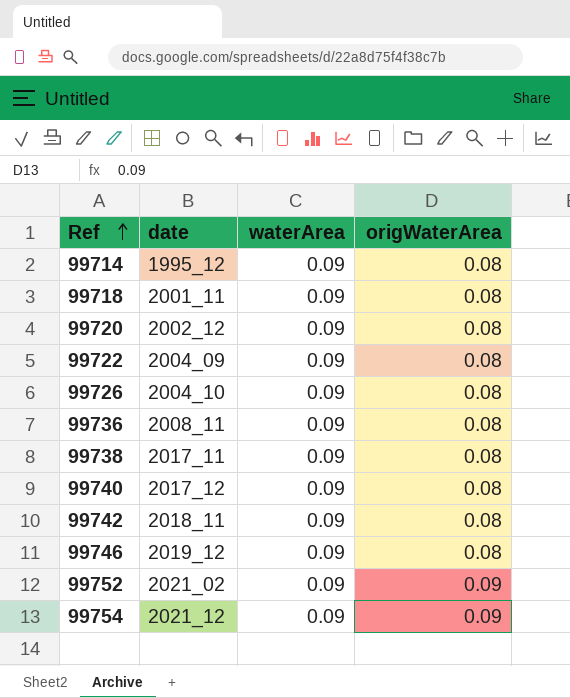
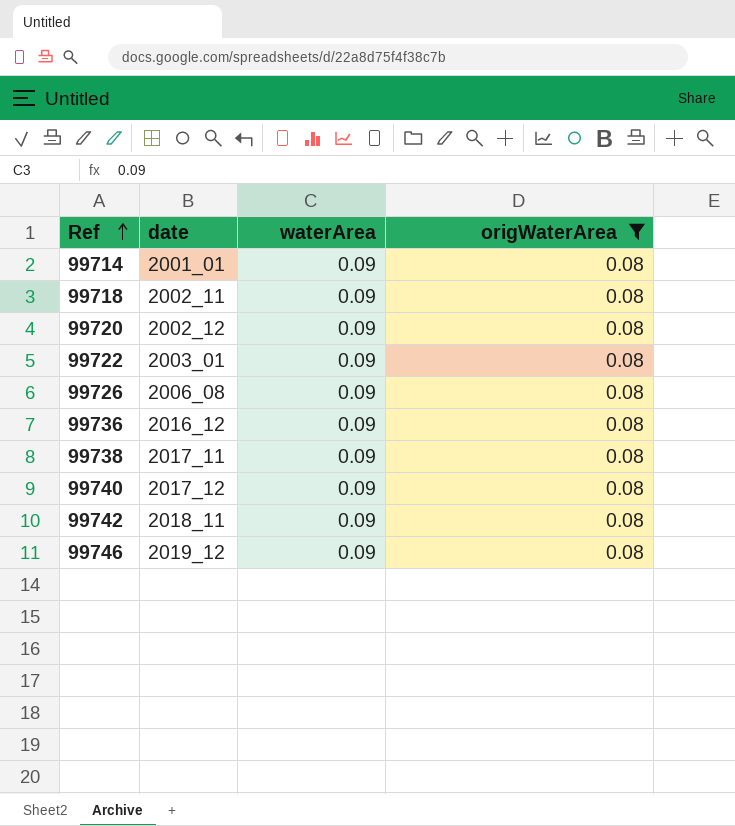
filter: none -> origWaterArea = 0.08
99714 | date: 1995_12 -> 2001_01
99718 | date: 2001_11 -> 2002_11
99722 | date: 2004_09 -> 2003_01
99726 | date: 2004_10 -> 2006_08
99736 | date: 2008_11 -> 2016_12

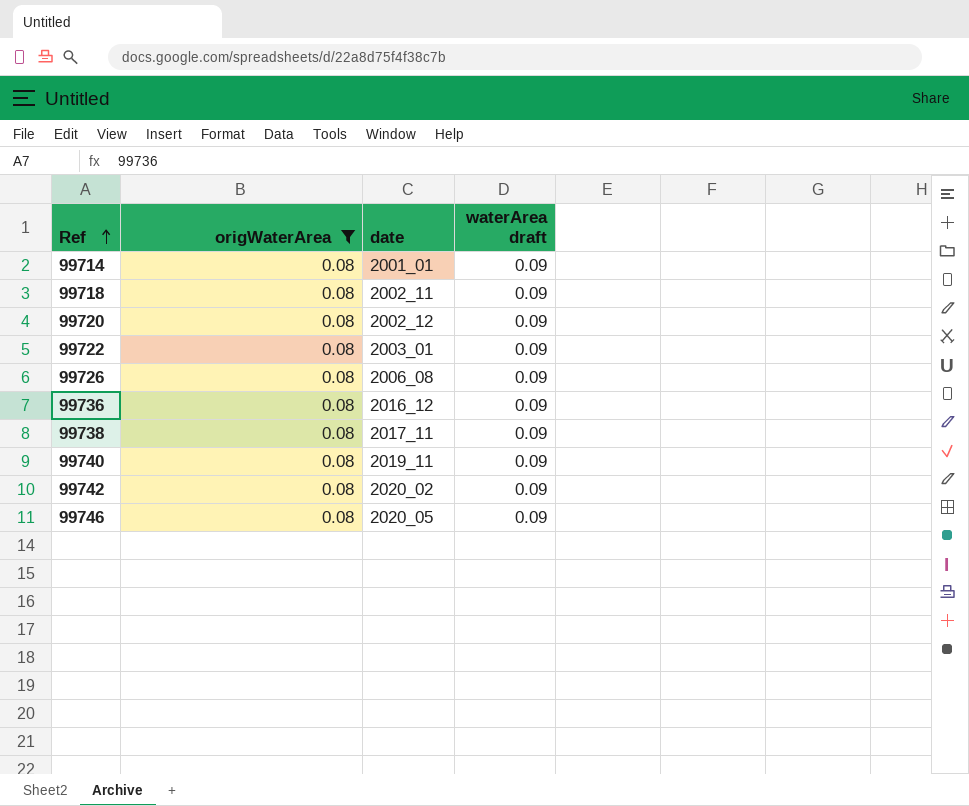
column origWaterArea | position: 4 -> 2
column name: waterArea -> waterArea draft
99740 | date: 2017_12 -> 2019_11
99742 | date: 2018_11 -> 2020_02
99746 | date: 2019_12 -> 2020_05

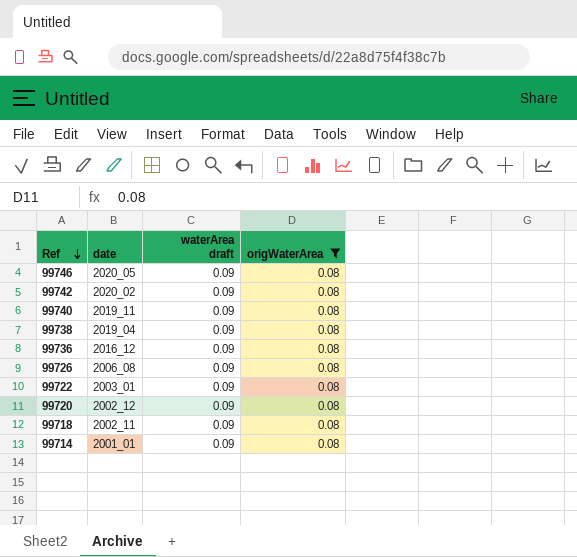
row order: Ref ascending -> Ref descending
column origWaterArea | position: 2 -> 4
99738 | date: 2017_11 -> 2019_04

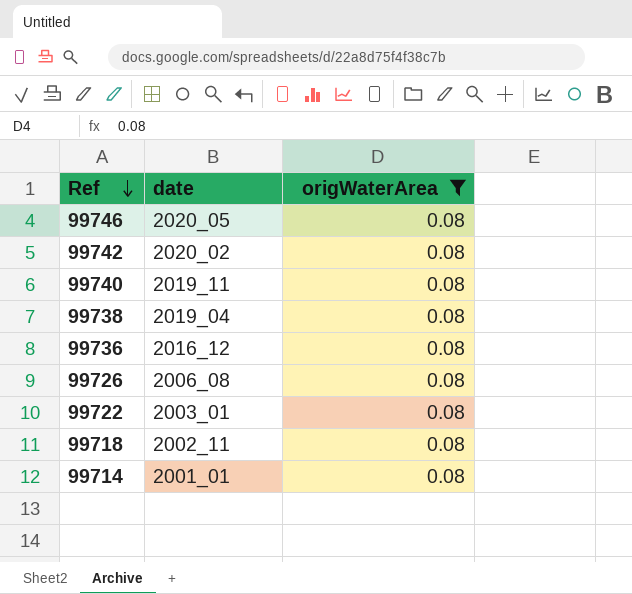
column waterArea draft | position: 3 -> none
row 99720: 2002_12 | 0.09 | 0.08 -> none

